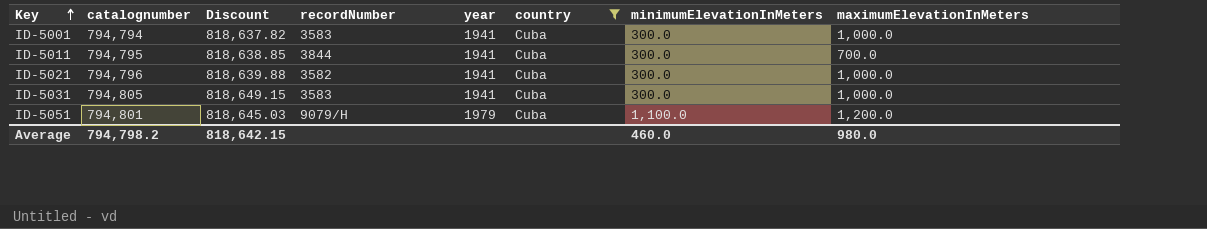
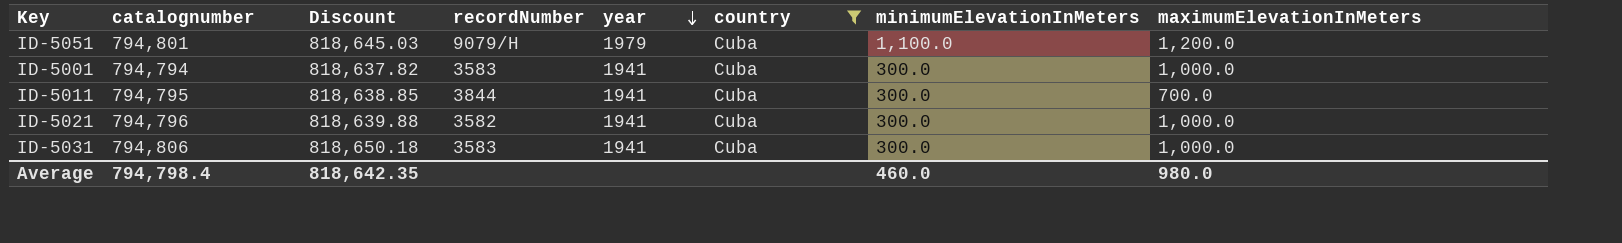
row order: Key ascending -> year descending
ID-5031 | catalognumber: 794,805 -> 794,806
ID-5031 | Discount: 818,649.15 -> 818,650.18
Average | catalognumber: 794,798.2 -> 794,798.4
Average | Discount: 818,642.15 -> 818,642.35

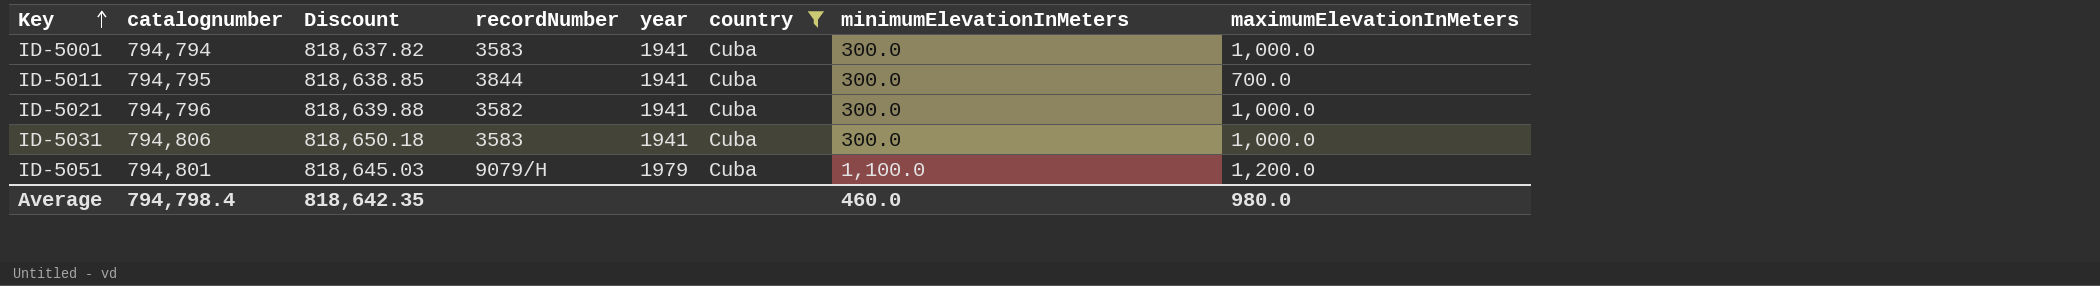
row order: year descending -> Key ascending

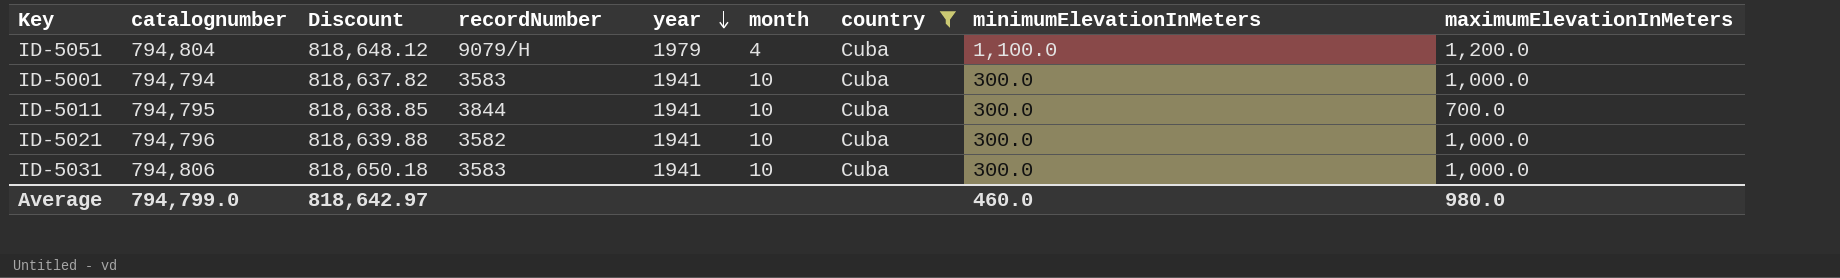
row order: Key ascending -> year descending
column month | position: none -> 6
ID-5051 | catalognumber: 794,801 -> 794,804
ID-5051 | Discount: 818,645.03 -> 818,648.12
Average | catalognumber: 794,798.4 -> 794,799.0
Average | Discount: 818,642.35 -> 818,642.97

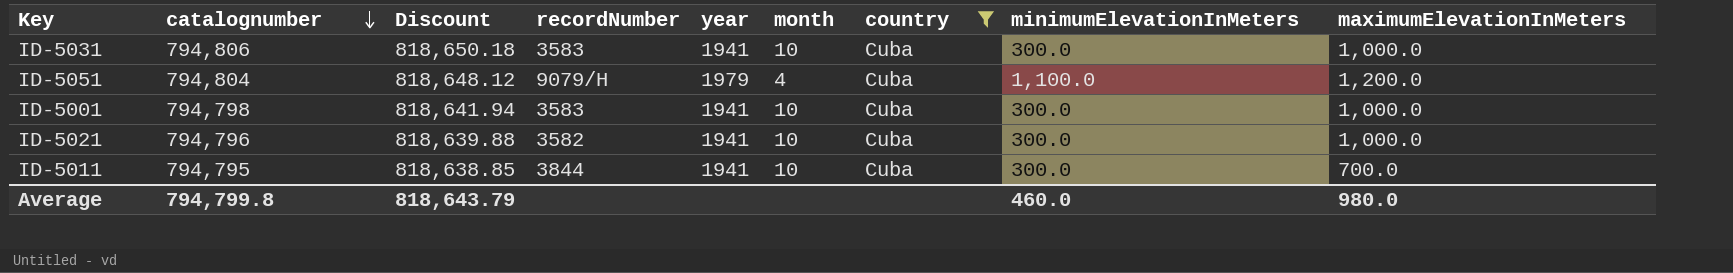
row order: year descending -> catalognumber descending
ID-5001 | catalognumber: 794,794 -> 794,798
ID-5001 | Discount: 818,637.82 -> 818,641.94
Average | catalognumber: 794,799.0 -> 794,799.8
Average | Discount: 818,642.97 -> 818,643.79

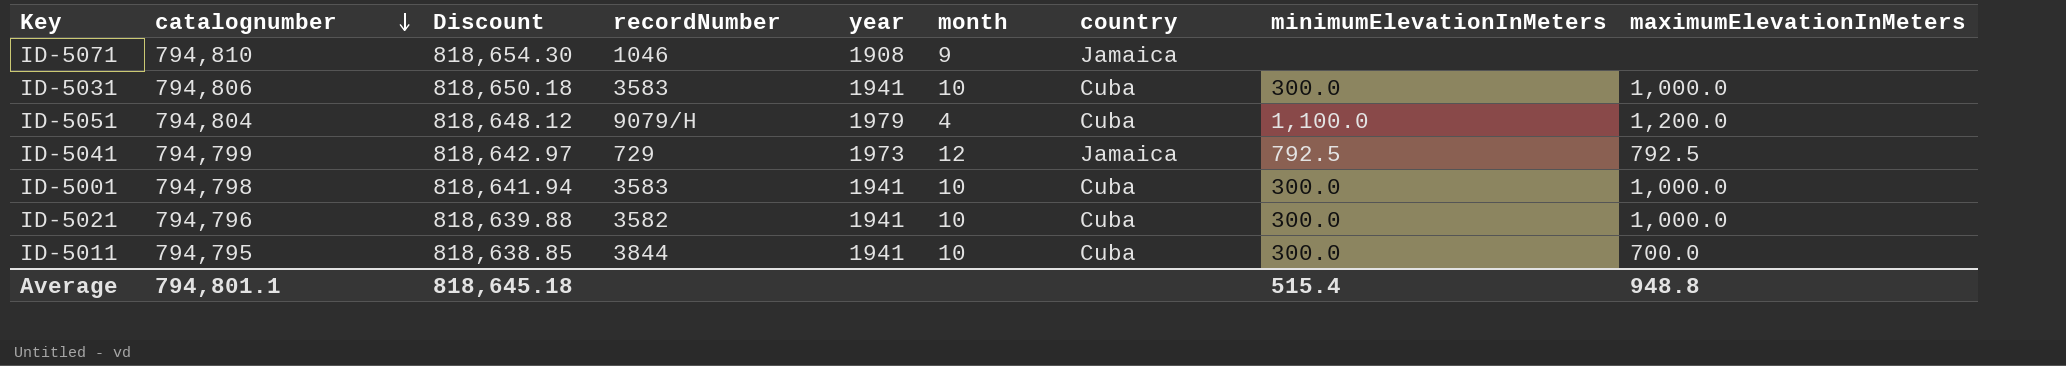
filter: country = Cuba -> none
Average | catalognumber: 794,799.8 -> 794,801.1
Average | Discount: 818,643.79 -> 818,645.18
Average | minimumElevationInMeters: 460.0 -> 515.4
Average | maximumElevationInMeters: 980.0 -> 948.8

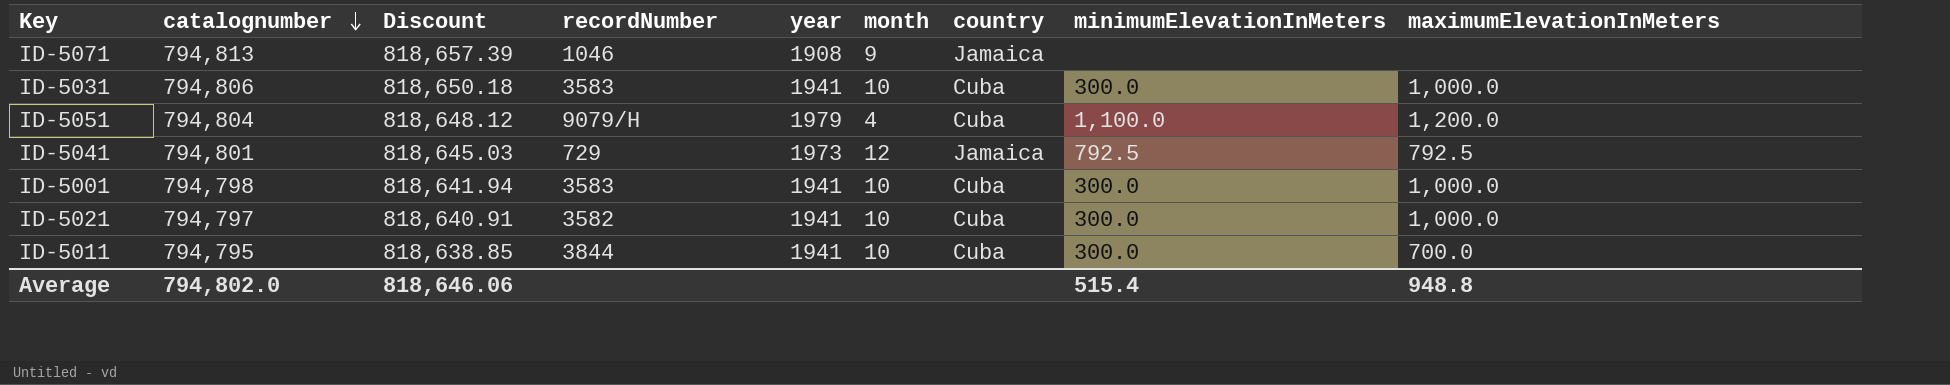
ID-5071 | catalognumber: 794,810 -> 794,813
ID-5071 | Discount: 818,654.30 -> 818,657.39
ID-5041 | catalognumber: 794,799 -> 794,801
ID-5041 | Discount: 818,642.97 -> 818,645.03
ID-5021 | catalognumber: 794,796 -> 794,797
ID-5021 | Discount: 818,639.88 -> 818,640.91
Average | catalognumber: 794,801.1 -> 794,802.0
Average | Discount: 818,645.18 -> 818,646.06

